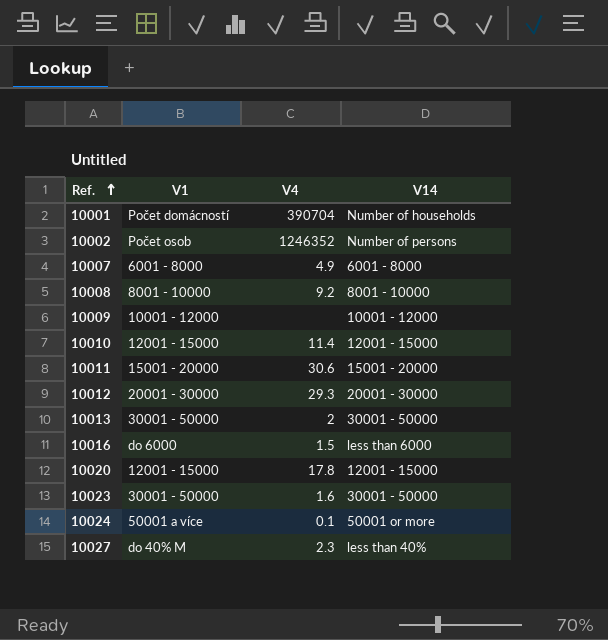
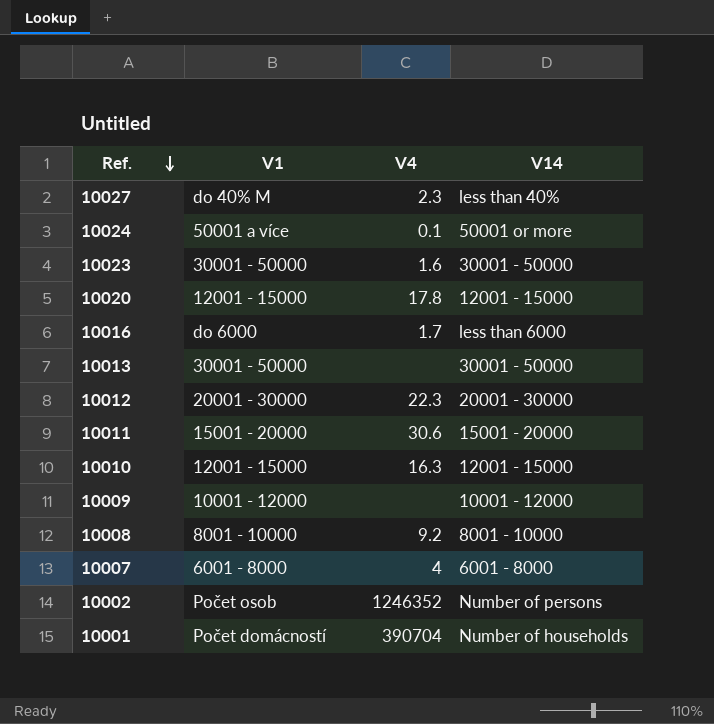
row order: Ref. ascending -> Ref. descending
10016 | V4: 1.5 -> 1.7
10013 | V4: 2 -> none
10012 | V4: 29.3 -> 22.3
10010 | V4: 11.4 -> 16.3
10007 | V4: 4.9 -> 4

